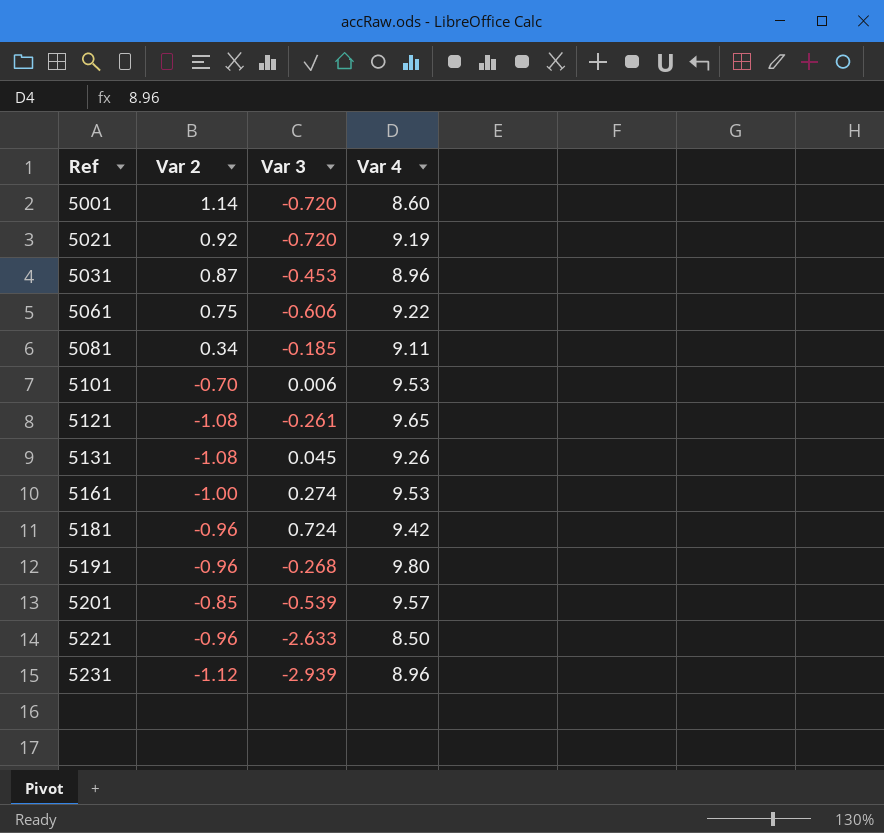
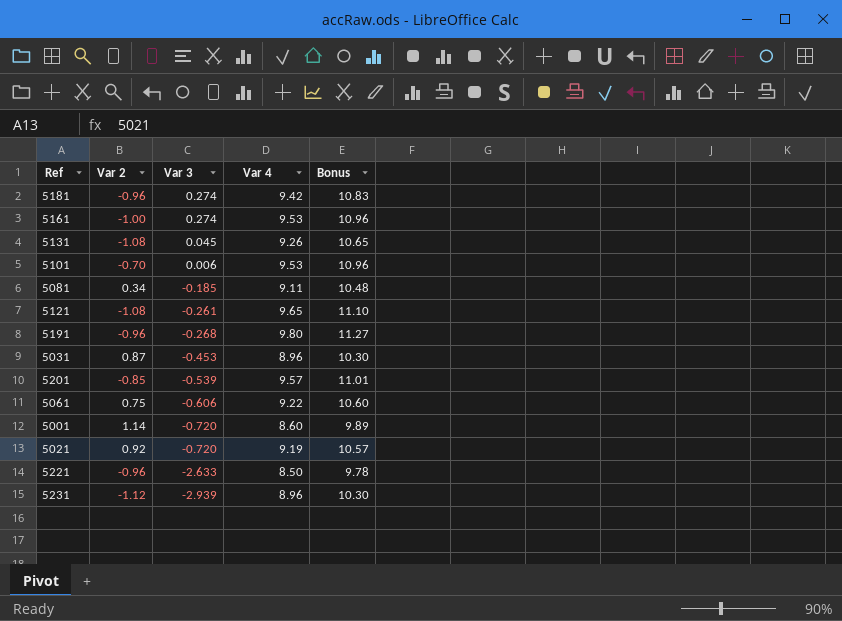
row order: Ref ascending -> Var 3 descending
column Bonus | formula: none -> [Var 4] * 1.15
5181 | Var 3: 0.724 -> 0.274

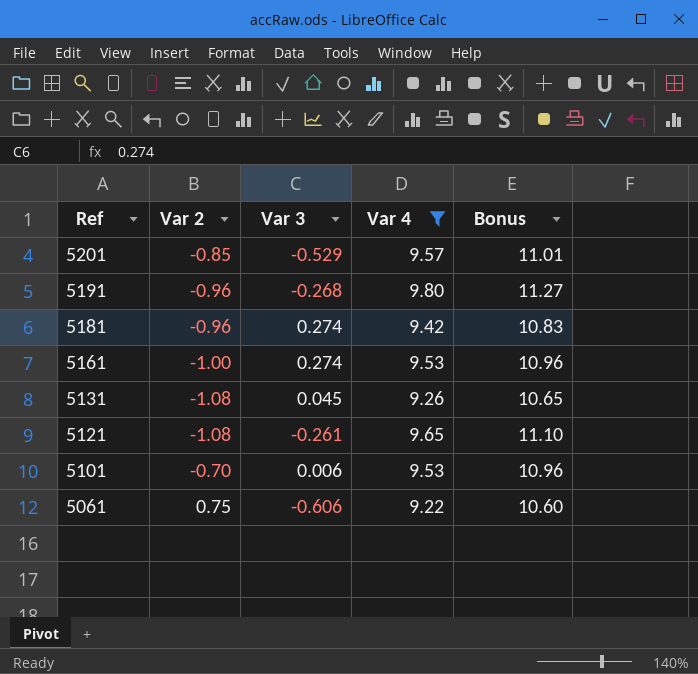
filter: none -> Var 4 >= 9.22
row order: Var 3 descending -> Ref descending
5201 | Var 3: -0.539 -> -0.529

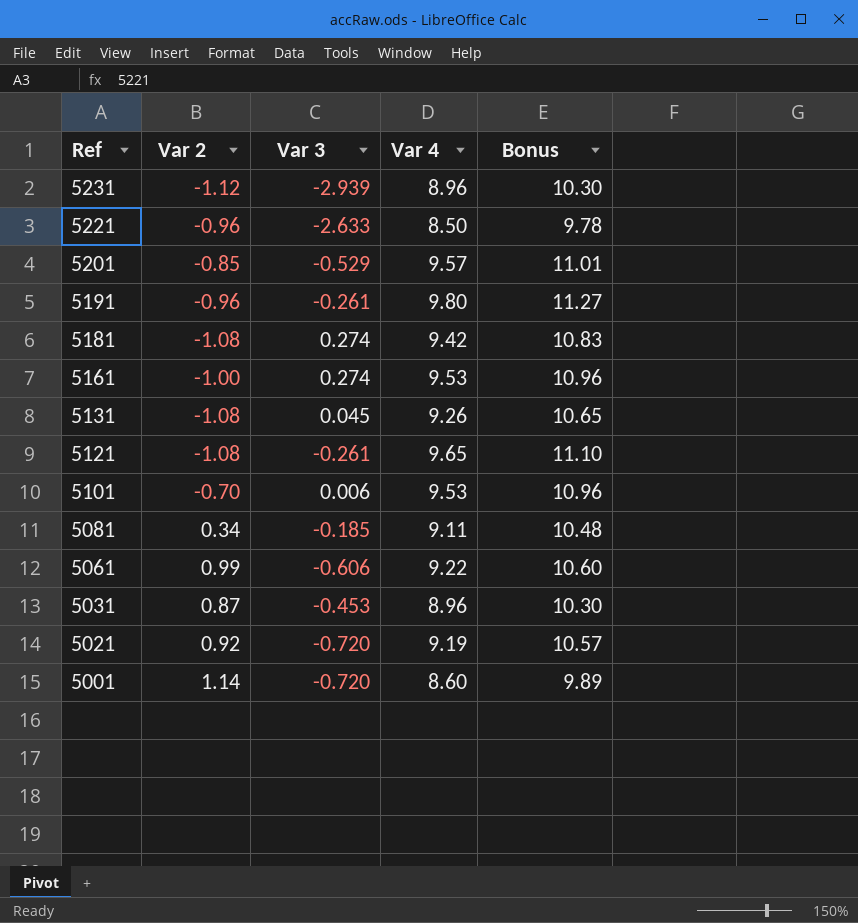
filter: Var 4 >= 9.22 -> none
5191 | Var 3: -0.268 -> -0.261
5181 | Var 2: -0.96 -> -1.08
5061 | Var 2: 0.75 -> 0.99

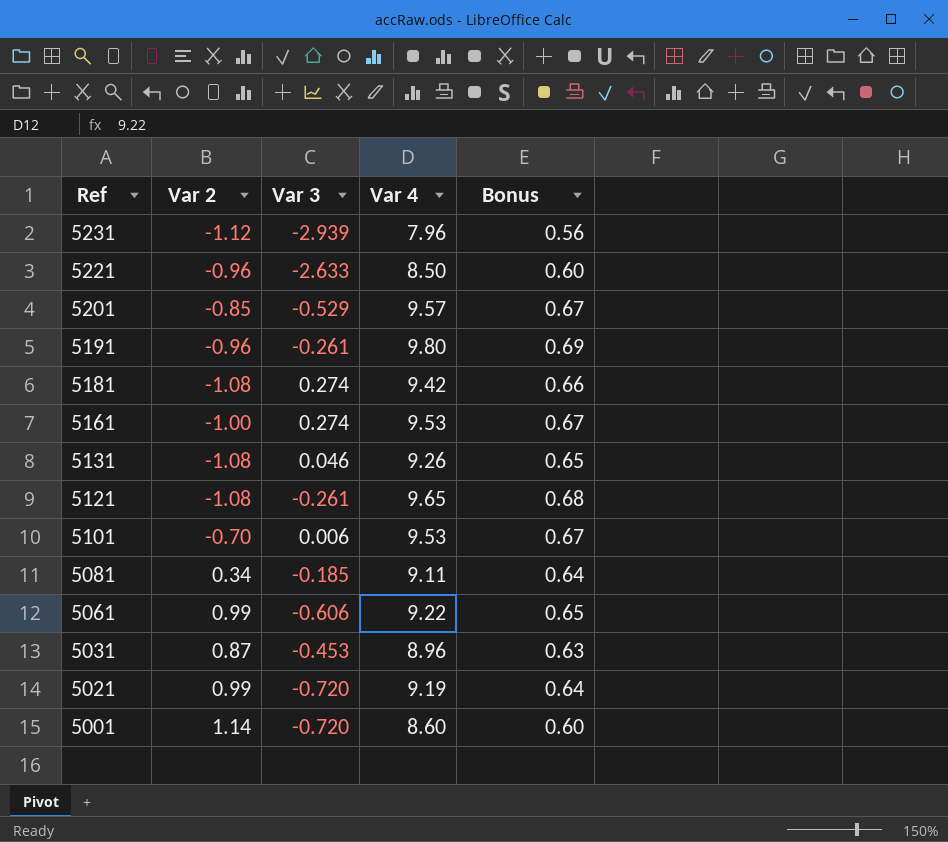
column Bonus | formula: [Var 4] * 1.15 -> [Var 4] * 0.07
5231 | Var 4: 8.96 -> 7.96
5131 | Var 3: 0.045 -> 0.046
5021 | Var 2: 0.92 -> 0.99

